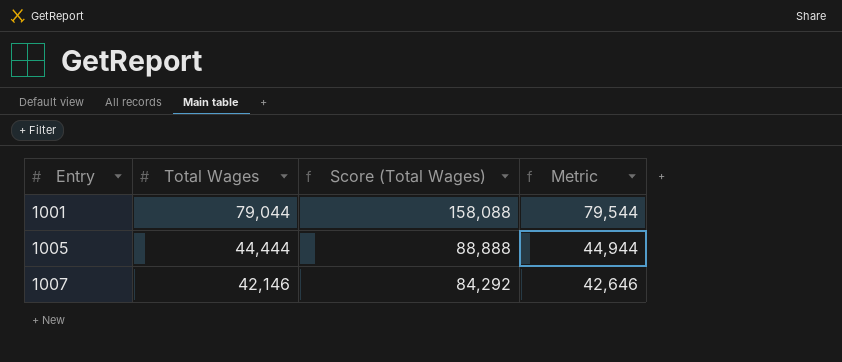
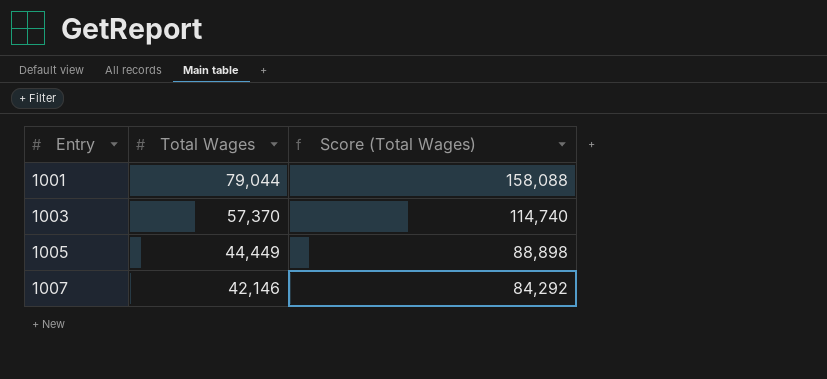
column Metric | formula: [Total Wages] + 500 -> none
row 1003: none -> 57,370 | 114,740
1005 | Total Wages: 44,444 -> 44,449
1005 | Score (Total Wages): 88,888 -> 88,898

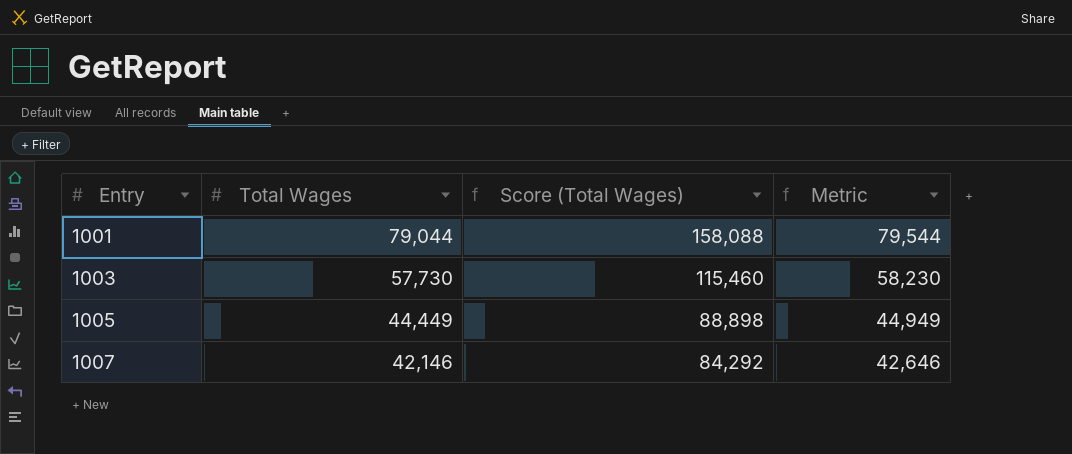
column Metric | formula: none -> [Total Wages] + 500
1003 | Total Wages: 57,370 -> 57,730
1003 | Score (Total Wages): 114,740 -> 115,460

